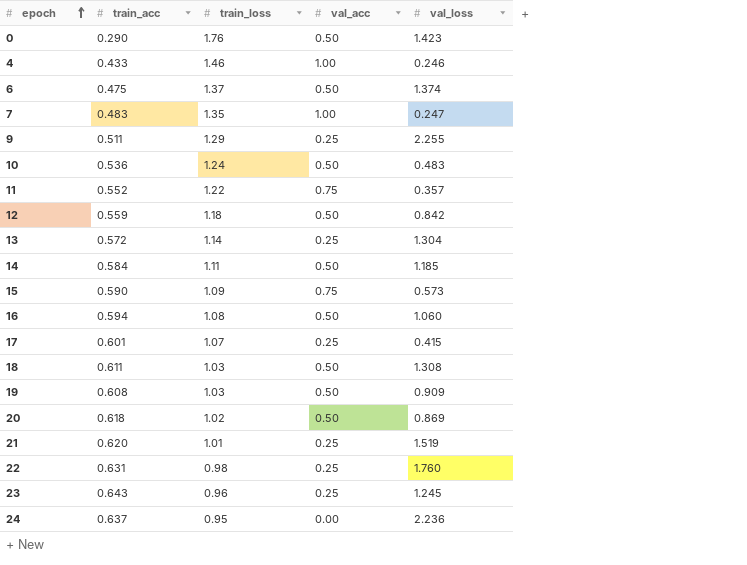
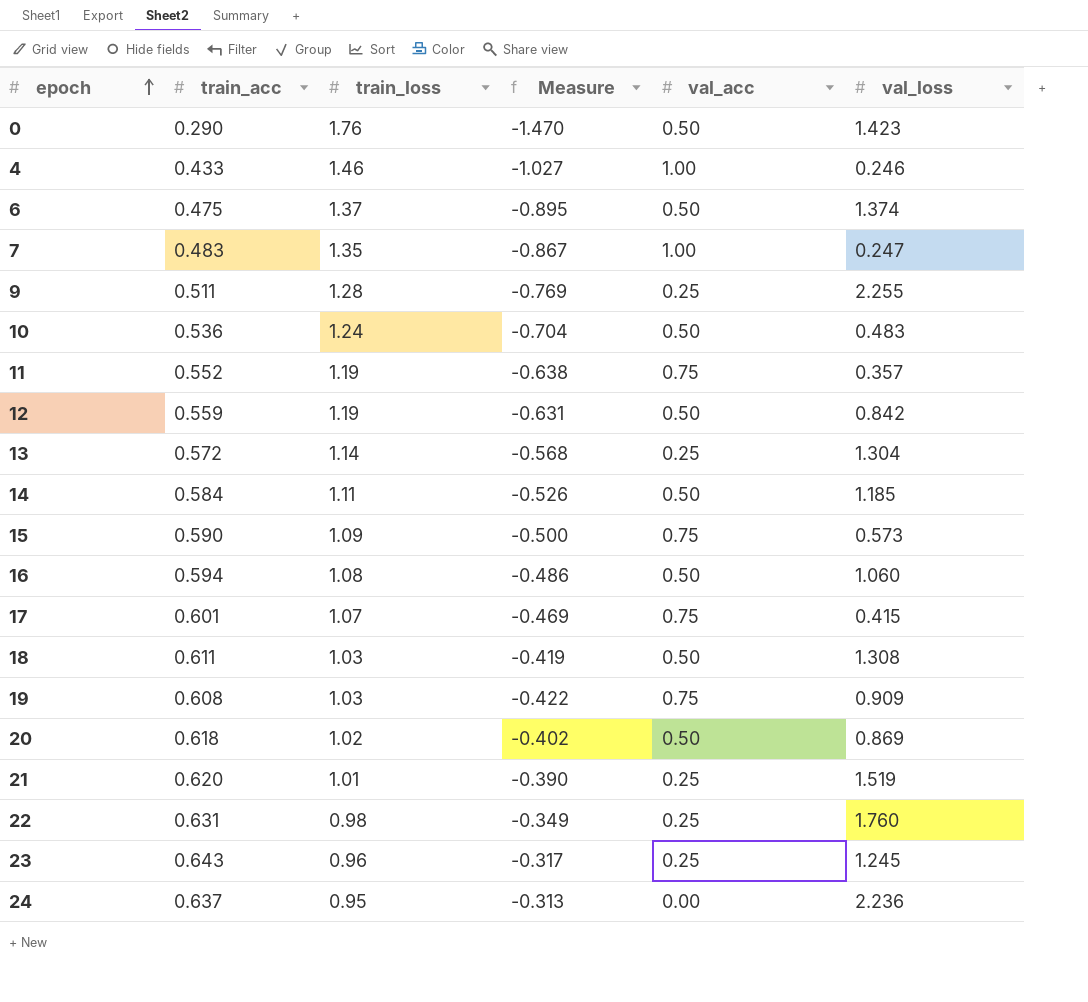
column Measure | formula: none -> [train_acc] - [train_loss]
9 | train_loss: 1.29 -> 1.28
11 | train_loss: 1.22 -> 1.19
12 | train_loss: 1.18 -> 1.19
17 | val_acc: 0.25 -> 0.75
19 | val_acc: 0.50 -> 0.75

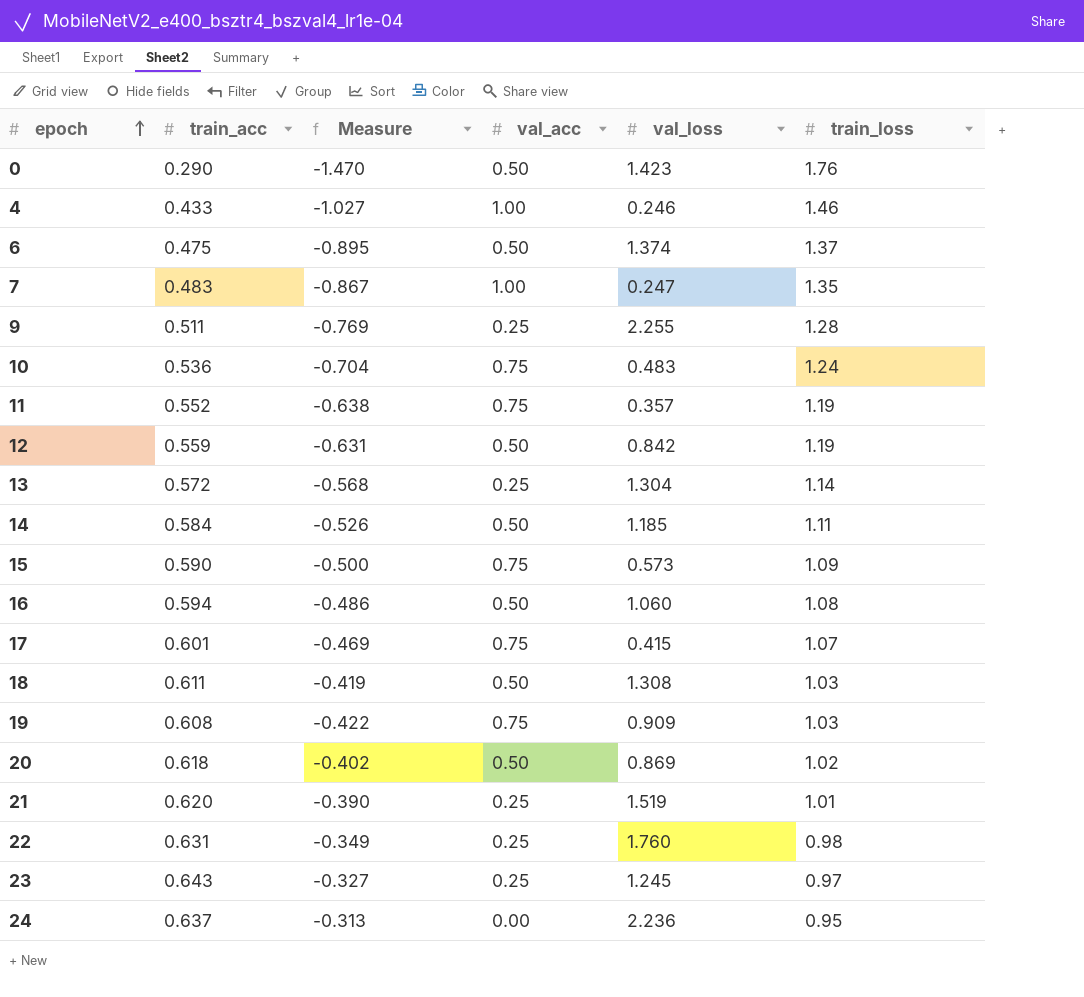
column train_loss | position: 3 -> 6
10 | val_acc: 0.50 -> 0.75
23 | Measure: -0.317 -> -0.327
23 | train_loss: 0.96 -> 0.97

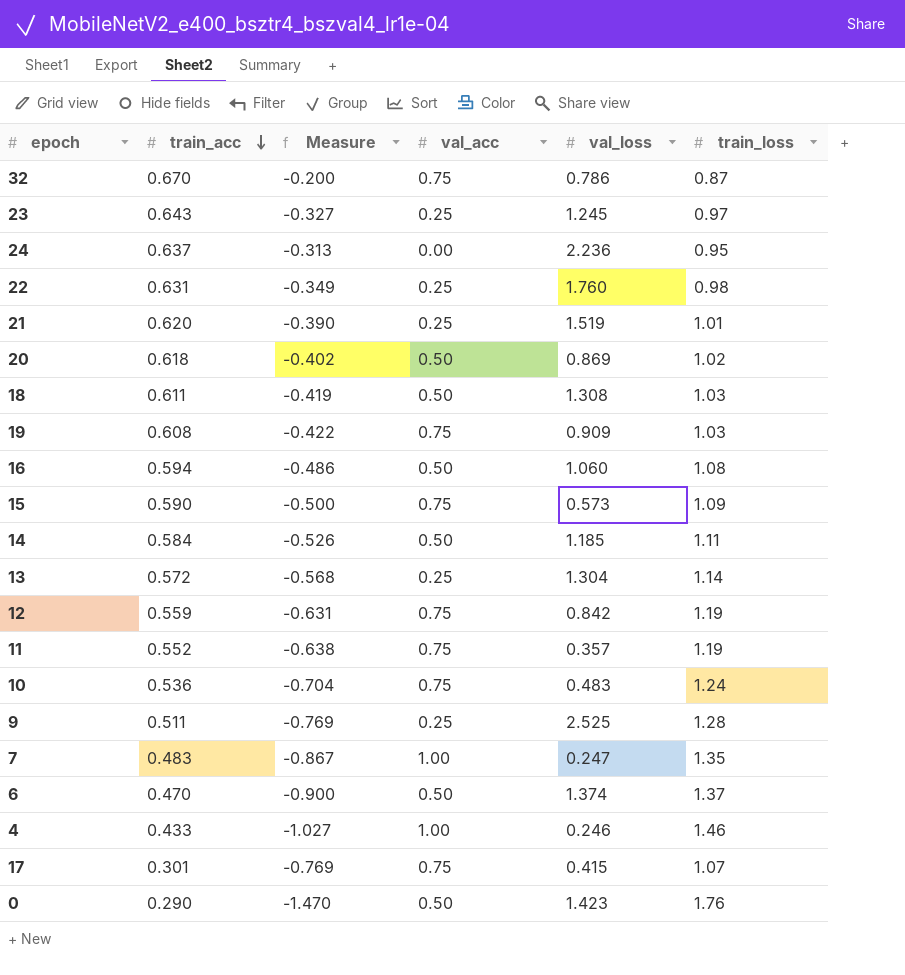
row order: epoch ascending -> train_acc descending
row 32: none -> 0.670 | -0.200 | 0.75 | 0.786 | 0.87
12 | val_acc: 0.50 -> 0.75
9 | val_loss: 2.255 -> 2.525
6 | train_acc: 0.475 -> 0.470
6 | Measure: -0.895 -> -0.900
17 | train_acc: 0.601 -> 0.301
17 | Measure: -0.469 -> -0.769

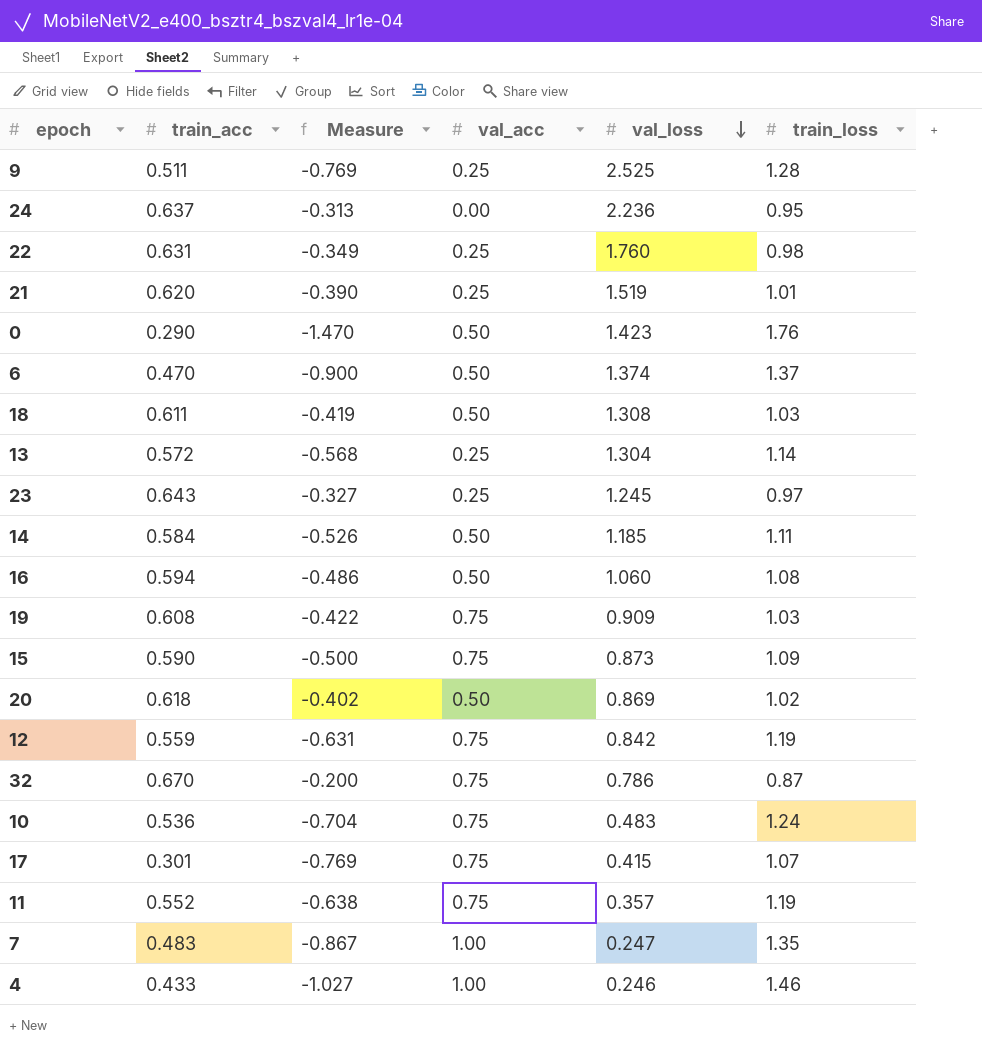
row order: train_acc descending -> val_loss descending
15 | val_loss: 0.573 -> 0.873

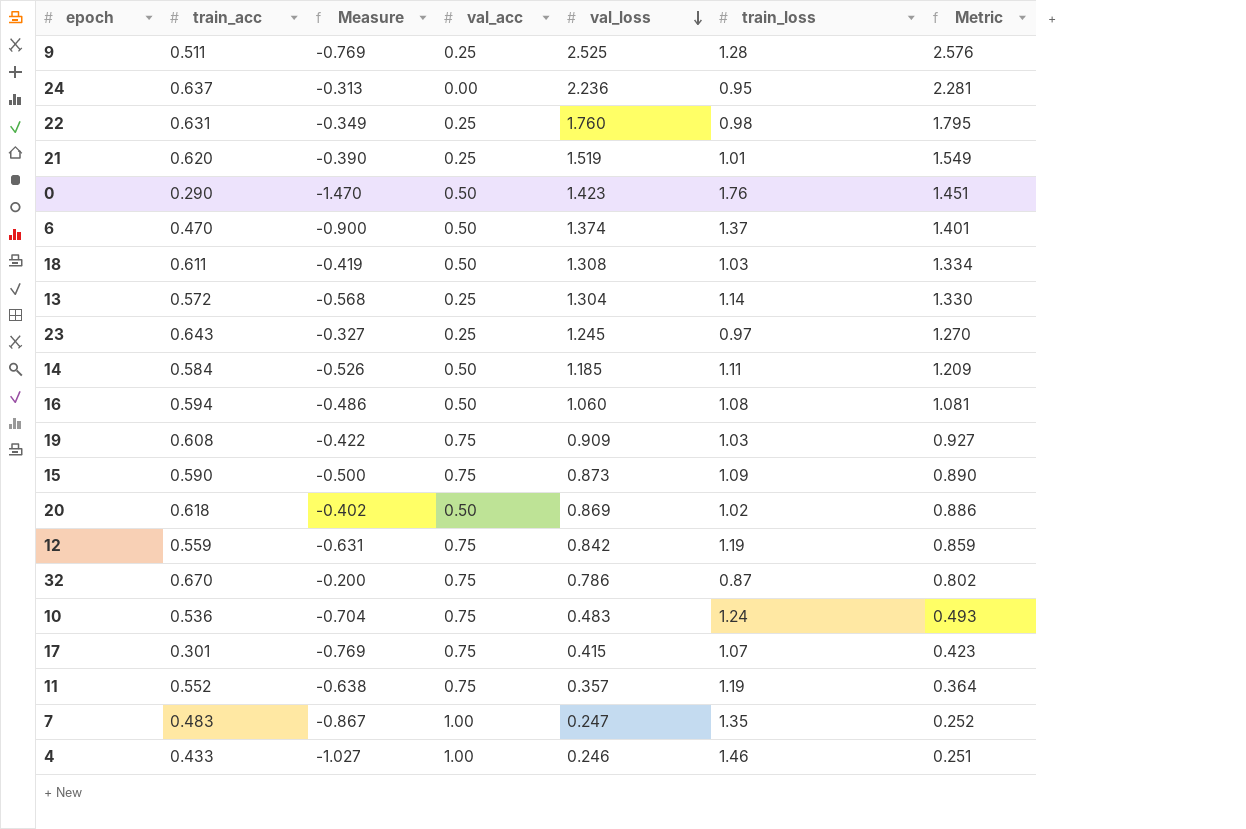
column Metric | formula: none -> [val_loss] * 1.02

